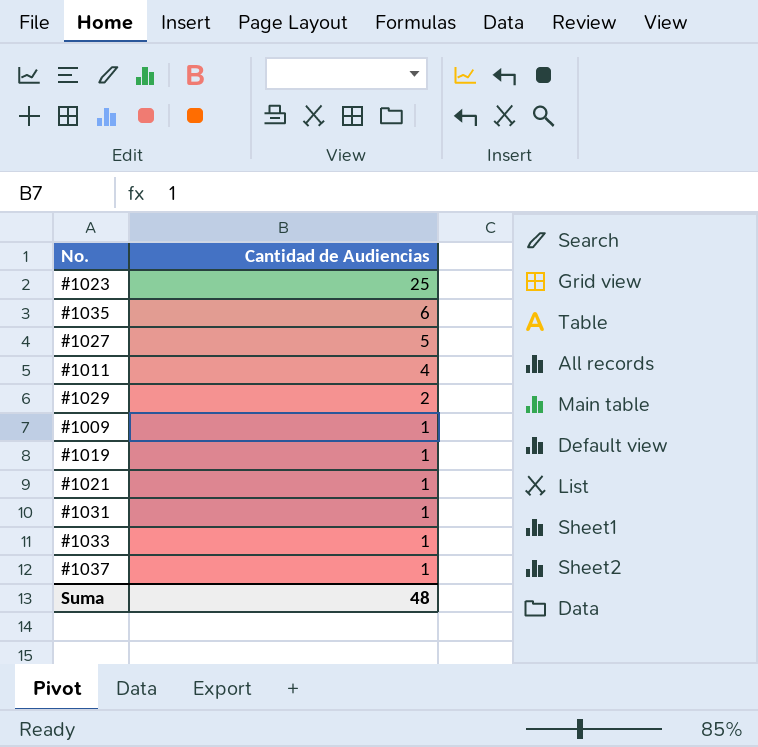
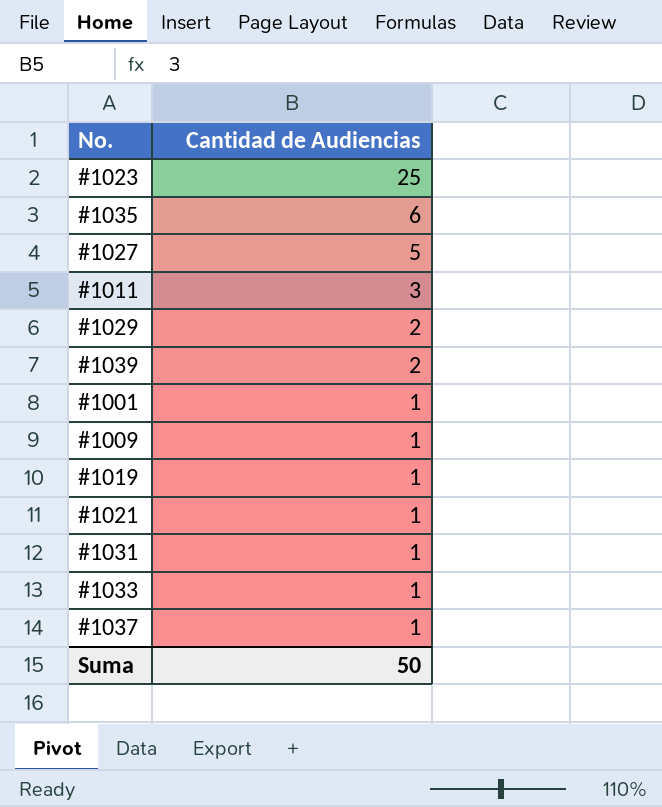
#1011 | Cantidad de Audiencias: 4 -> 3
row #1039: none -> 2
row #1001: none -> 1
Suma | Cantidad de Audiencias: 48 -> 50

